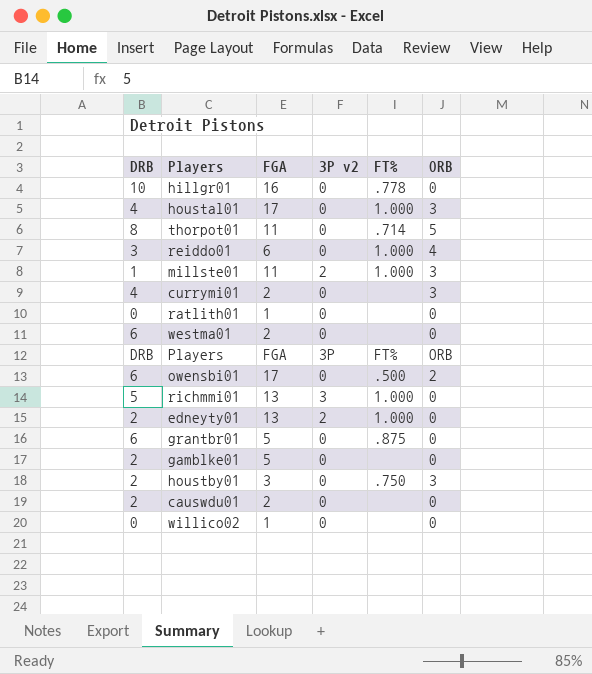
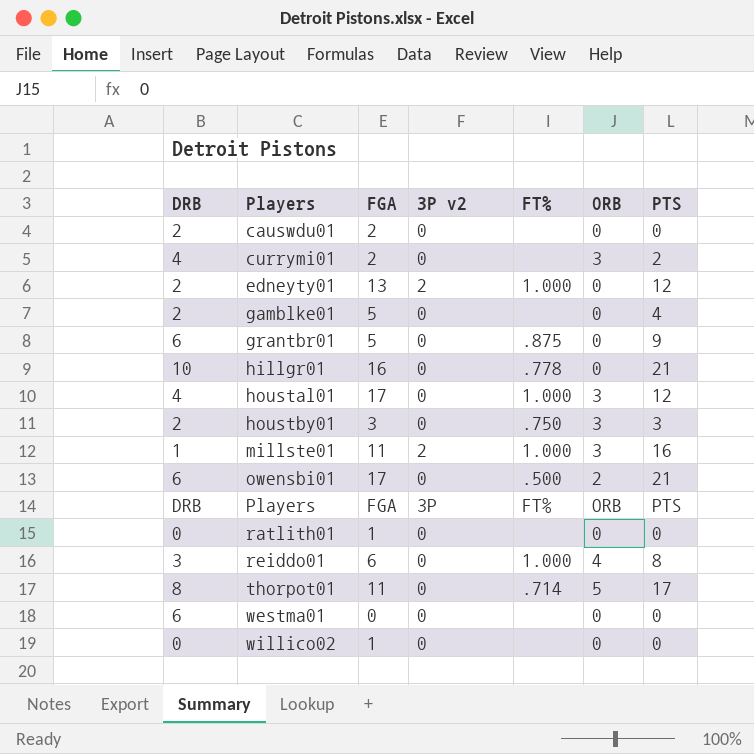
row order: none -> Players ascending
column PTS | position: none -> 7
row richmmi01: 5 | 13 | 3 | 1.000 | 0 -> none
westma01 | FGA: 2 -> 0

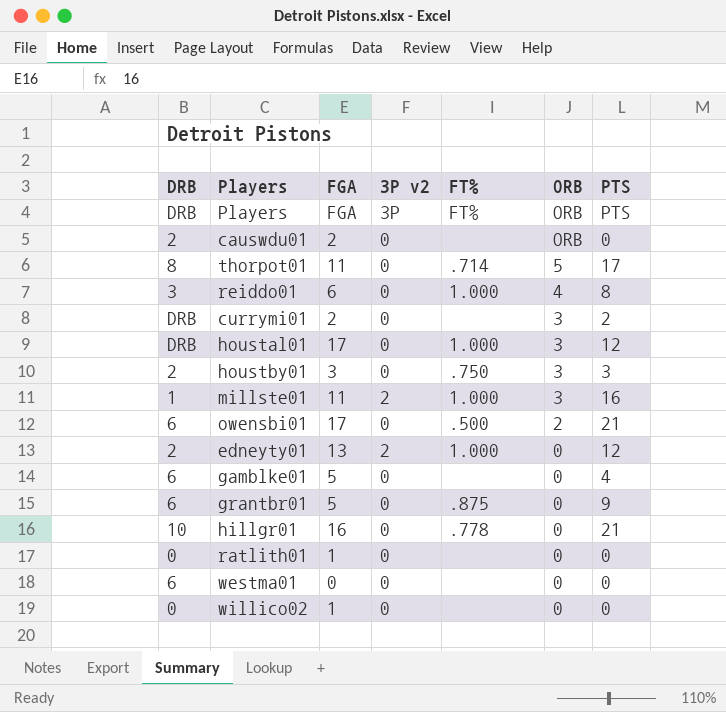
row order: Players ascending -> ORB descending
causwdu01 | ORB: 0 -> ORB
currymi01 | DRB: 4 -> DRB
houstal01 | DRB: 4 -> DRB
gamblke01 | DRB: 2 -> 6

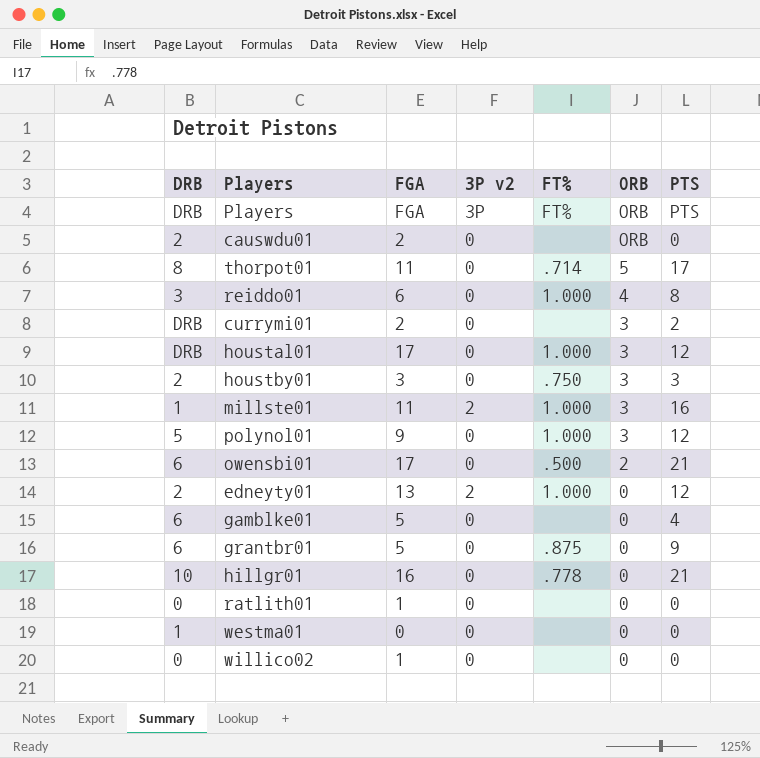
row polynol01: none -> 5 | 9 | 0 | 1.000 | 3 | 12
westma01 | DRB: 6 -> 1

